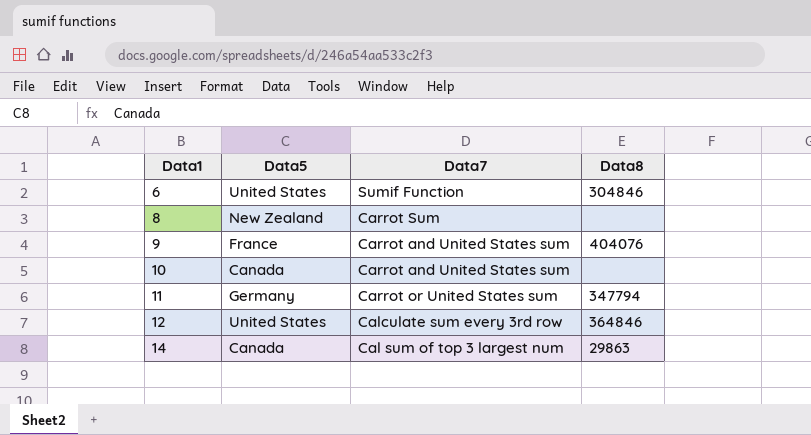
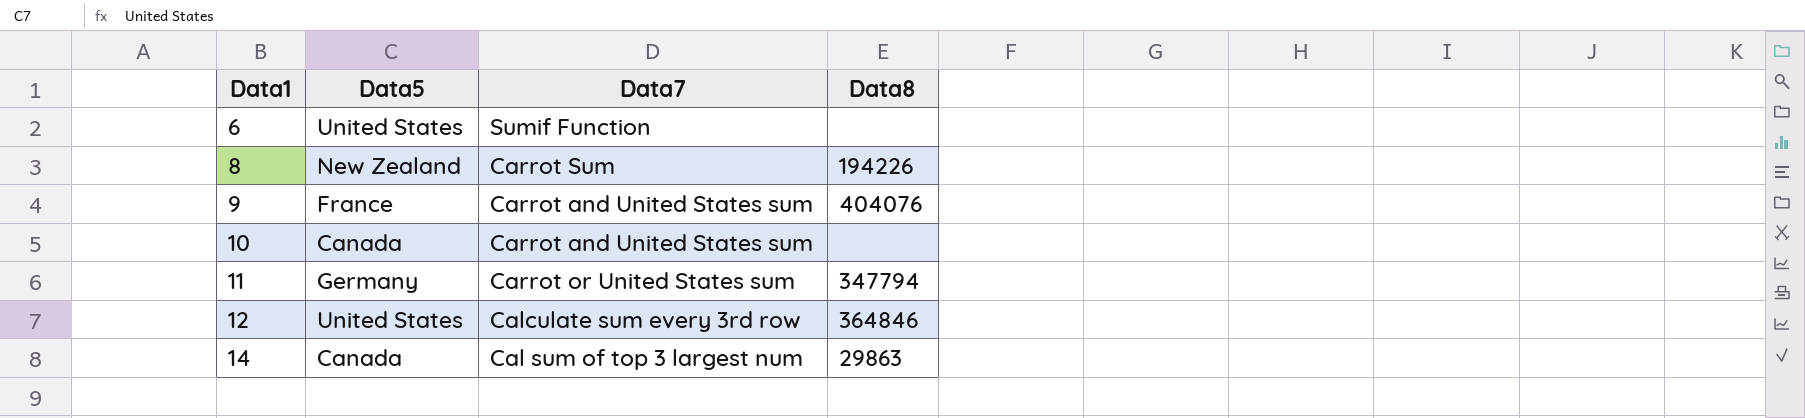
6 | Data8: 304846 -> none
8 | Data8: none -> 194226

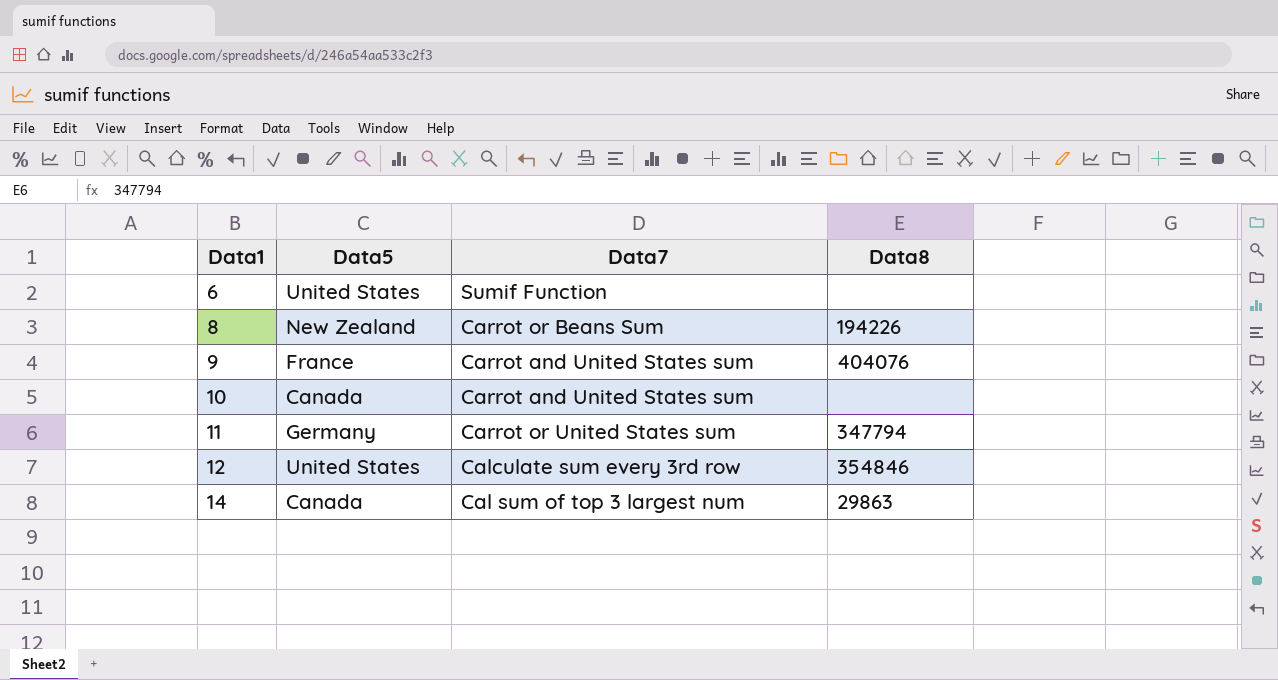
8 | Data7: Carrot Sum -> Carrot or Beans Sum
12 | Data8: 364846 -> 354846

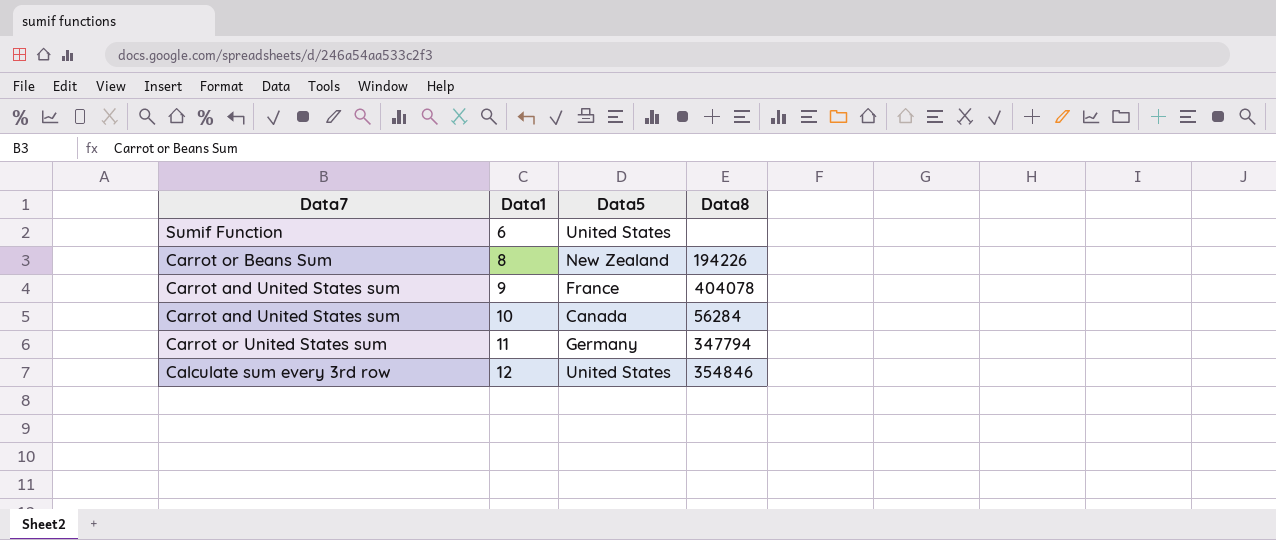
column Data7 | position: 3 -> 1
row 14: Canada | Cal sum of top 3 largest num | 29863 -> none
9 | Data8: 404076 -> 404078
10 | Data8: none -> 56284

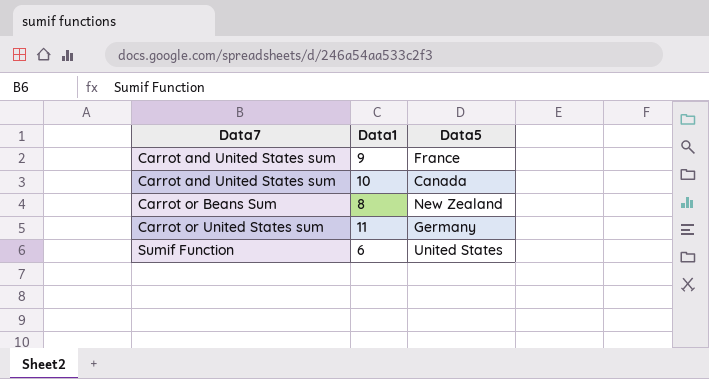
row order: Data1 ascending -> Data7 ascending
column Data8 | position: 4 -> none
row 12: Calculate sum every 3rd row | United States | 354846 -> none

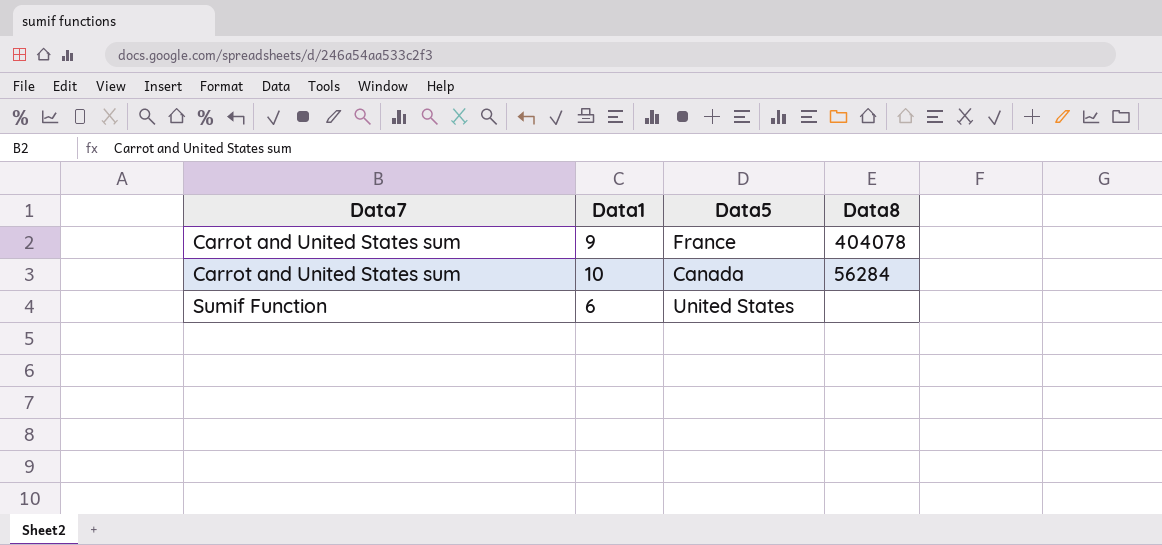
column Data8 | position: none -> 4
row 8: Carrot or Beans Sum | New Zealand -> none
row 11: Carrot or United States sum | Germany -> none

